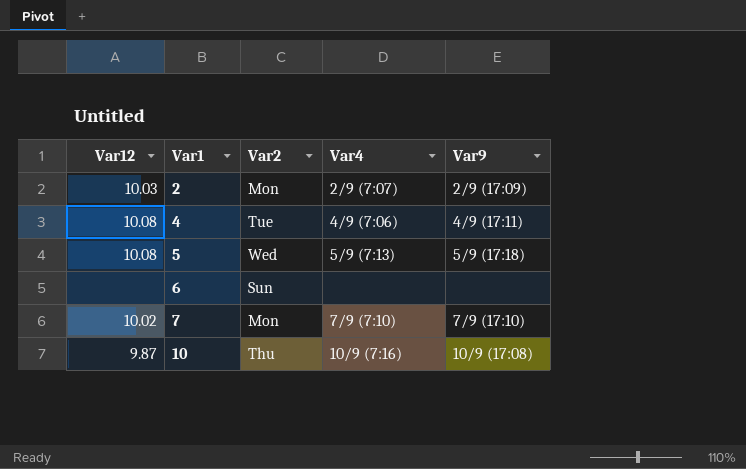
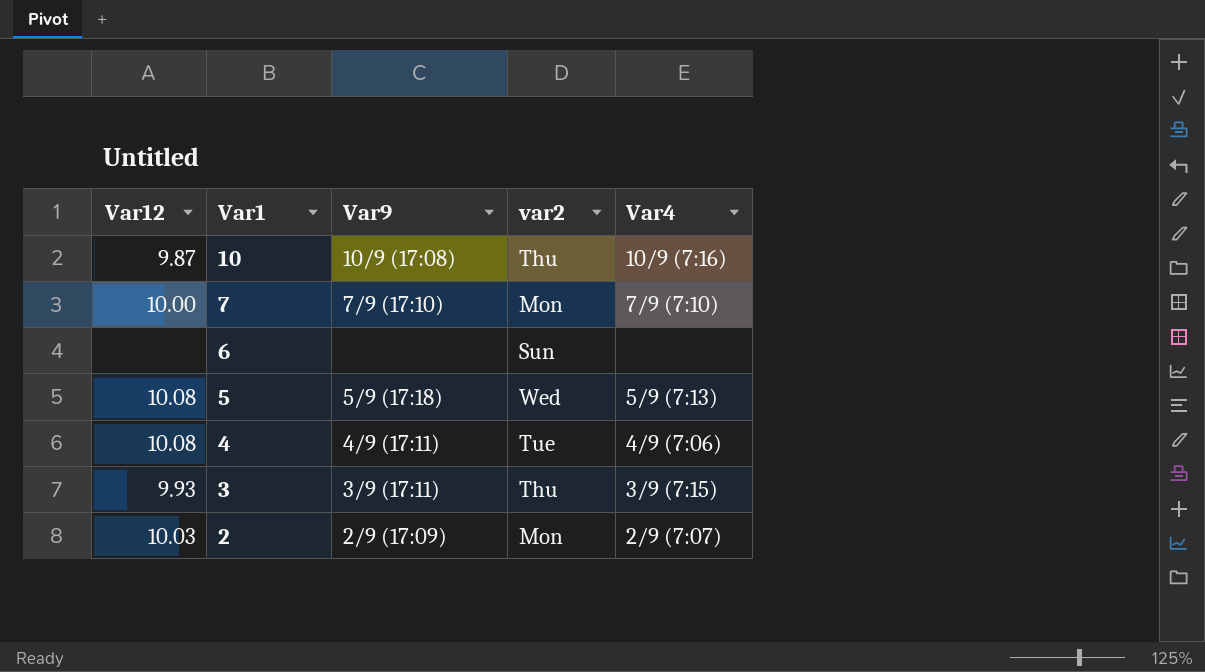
row order: Var1 ascending -> Var1 descending
column Var9 | position: 5 -> 3
column name: Var2 -> var2
7 | Var12: 10.02 -> 10.00
row 3: none -> 9.93 | 3/9 (17:11) | Thu | 3/9 (7:15)

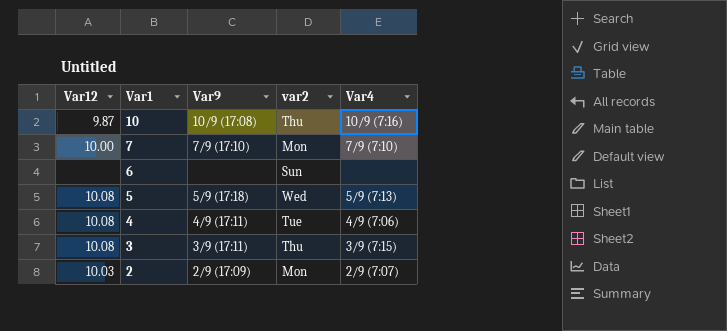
3 | Var12: 9.93 -> 10.08

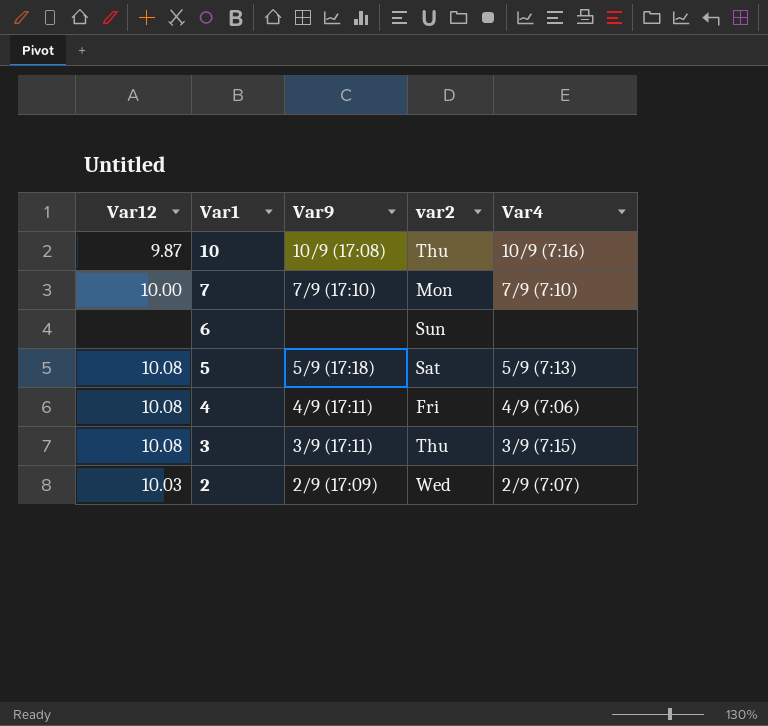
5 | var2: Wed -> Sat
4 | var2: Tue -> Fri
2 | var2: Mon -> Wed

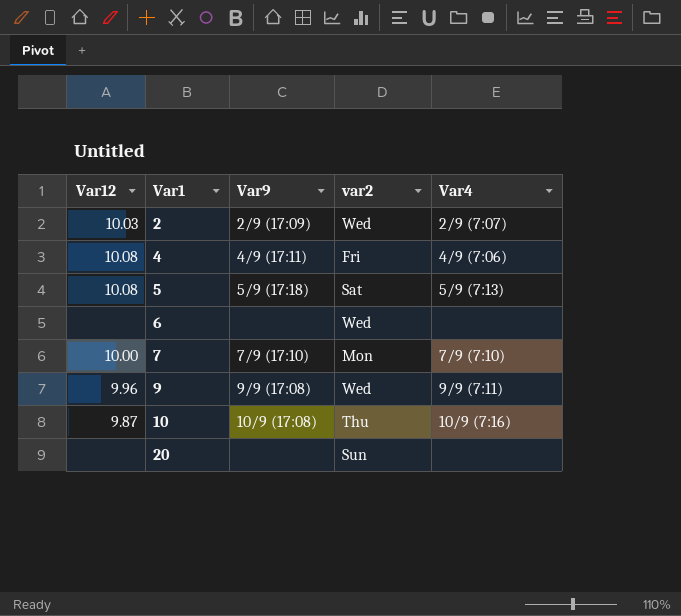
row order: Var1 descending -> Var1 ascending
row 3: 10.08 | 3/9 (17:11) | Thu | 3/9 (7:15) -> none
6 | var2: Sun -> Wed
row 9: none -> 9.96 | 9/9 (17:08) | Wed | 9/9 (7:11)
row 20: none -> none | none | Sun | none

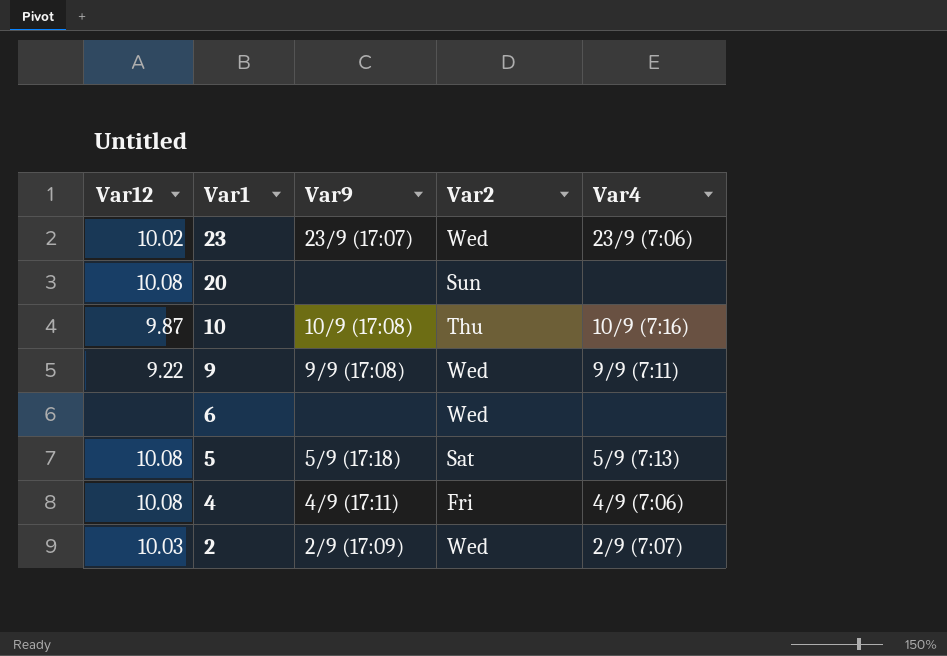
row order: Var1 ascending -> Var1 descending
column name: var2 -> Var2
row 7: 10.00 | 7/9 (17:10) | Mon | 7/9 (7:10) -> none
row 23: none -> 10.02 | 23/9 (17:07) | Wed | 23/9 (7:06)
20 | Var12: none -> 10.08
9 | Var12: 9.96 -> 9.22

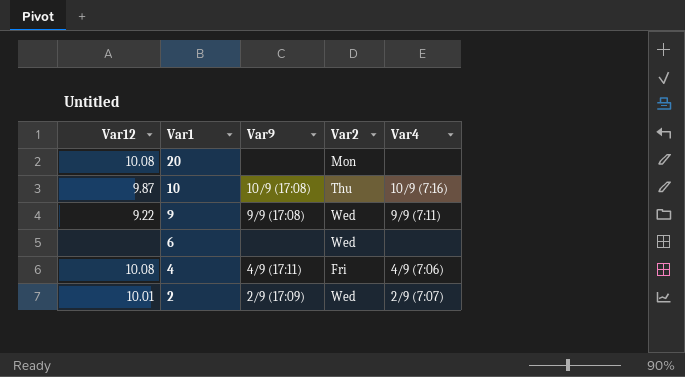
row 23: 10.02 | 23/9 (17:07) | Wed | 23/9 (7:06) -> none
row 5: 10.08 | 5/9 (17:18) | Sat | 5/9 (7:13) -> none
20 | Var2: Sun -> Mon
2 | Var12: 10.03 -> 10.01

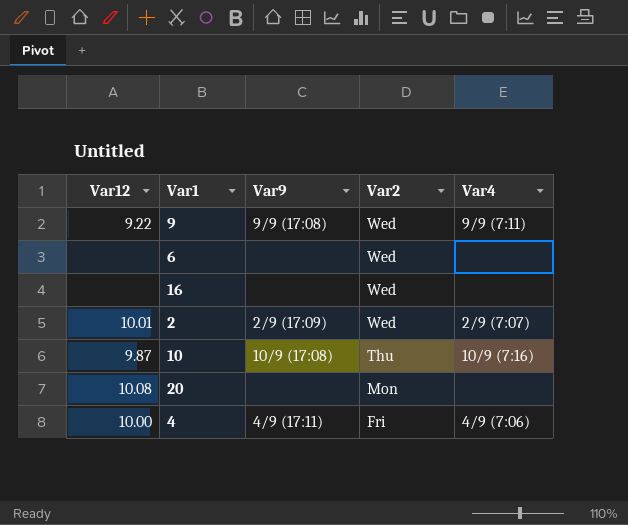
row order: Var1 descending -> Var2 descending
row 16: none -> none | none | Wed | none
4 | Var12: 10.08 -> 10.00

